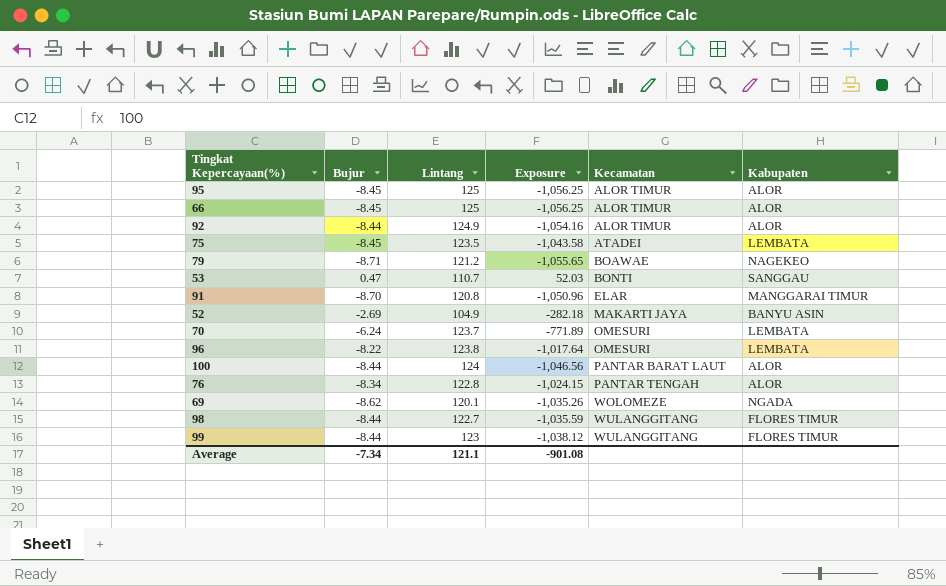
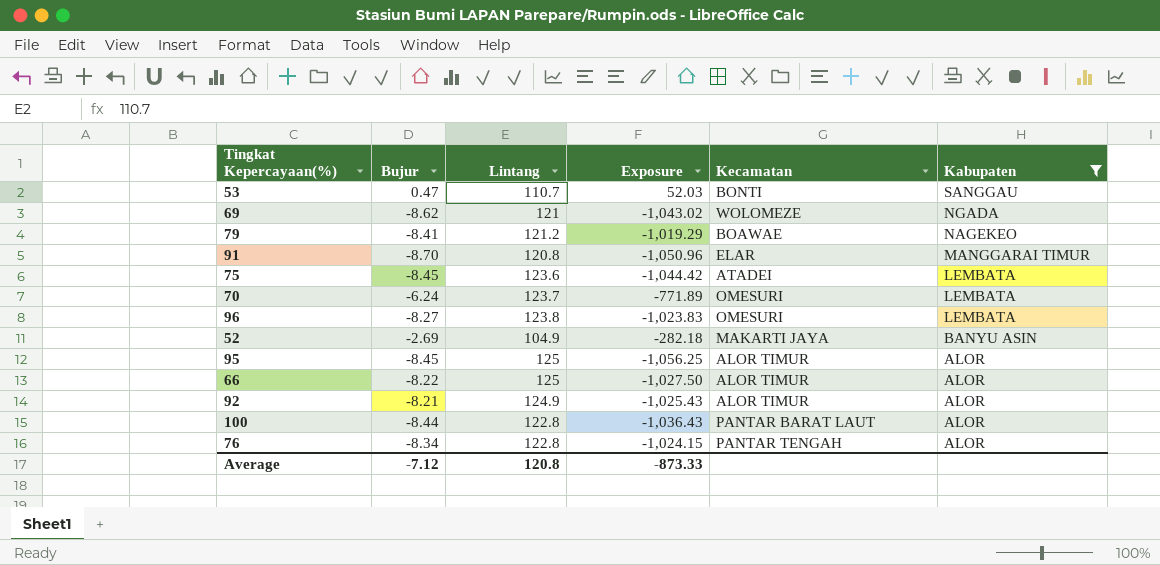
filter: none -> Kabupaten != FLORES TIMUR
row order: Kecamatan ascending -> Kabupaten descending
69 | Lintang: 120.1 -> 121
69 | Exposure: -1,035.26 -> -1,043.02
79 | Bujur: -8.71 -> -8.41
79 | Exposure: -1,055.65 -> -1,019.29
75 | Lintang: 123.5 -> 123.6
75 | Exposure: -1,043.58 -> -1,044.42
96 | Bujur: -8.22 -> -8.27
96 | Exposure: -1,017.64 -> -1,023.83
66 | Bujur: -8.45 -> -8.22
66 | Exposure: -1,056.25 -> -1,027.50
92 | Bujur: -8.44 -> -8.21
92 | Exposure: -1,054.16 -> -1,025.43
100 | Lintang: 124 -> 122.8
100 | Exposure: -1,046.56 -> -1,036.43
Average | Bujur: -7.34 -> -7.12
Average | Lintang: 121.1 -> 120.8
Average | Exposure: -901.08 -> -873.33

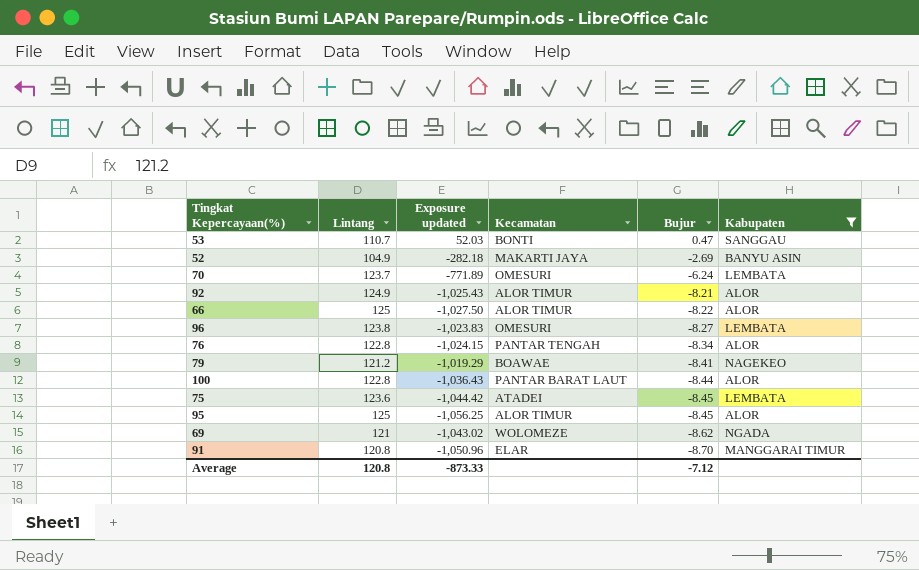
row order: Kabupaten descending -> Bujur descending
column name: Exposure -> Exposure updated
column Bujur | position: 2 -> 5

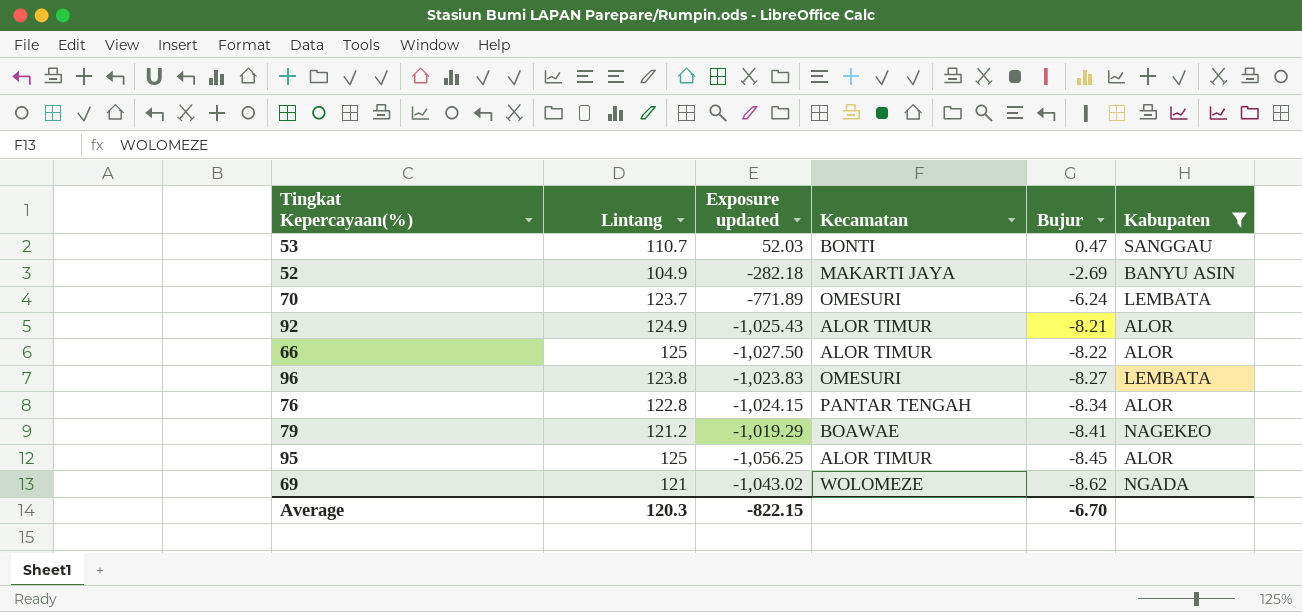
row 100: 122.8 | -1,036.43 | PANTAR BARAT LAUT | -8.44 | ALOR -> none
row 75: 123.6 | -1,044.42 | ATADEI | -8.45 | LEMBATA -> none
row 91: 120.8 | -1,050.96 | ELAR | -8.70 | MANGGARAI TIMUR -> none
Average | Lintang: 120.8 -> 120.3
Average | Exposure updated: -873.33 -> -822.15
Average | Bujur: -7.12 -> -6.70

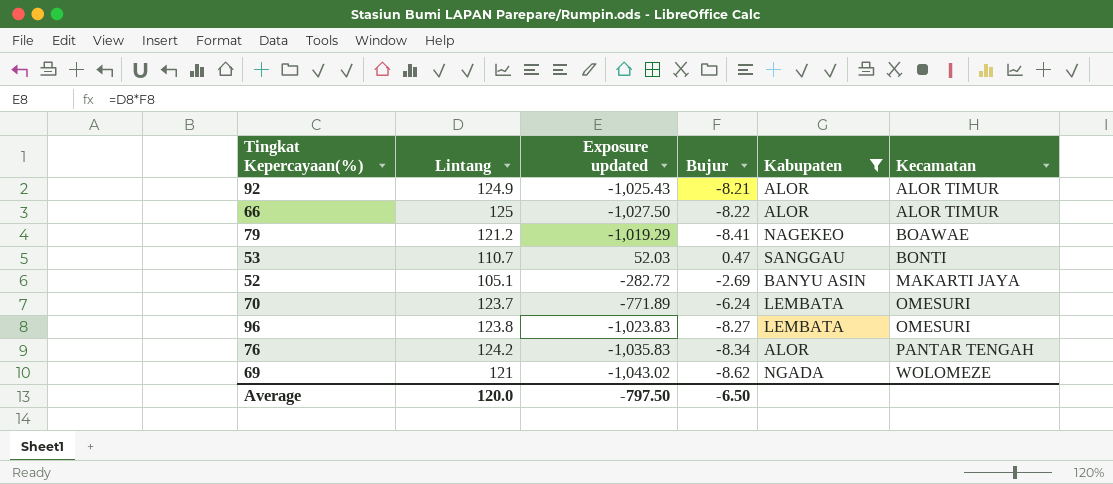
row order: Bujur descending -> Kecamatan ascending
column Kecamatan | position: 4 -> 6
row 95: 125 | -1,056.25 | ALOR TIMUR | -8.45 | ALOR -> none
52 | Lintang: 104.9 -> 105.1
52 | Exposure updated: -282.18 -> -282.72
76 | Lintang: 122.8 -> 124.2
76 | Exposure updated: -1,024.15 -> -1,035.83
Average | Lintang: 120.3 -> 120.0
Average | Exposure updated: -822.15 -> -797.50
Average | Bujur: -6.70 -> -6.50

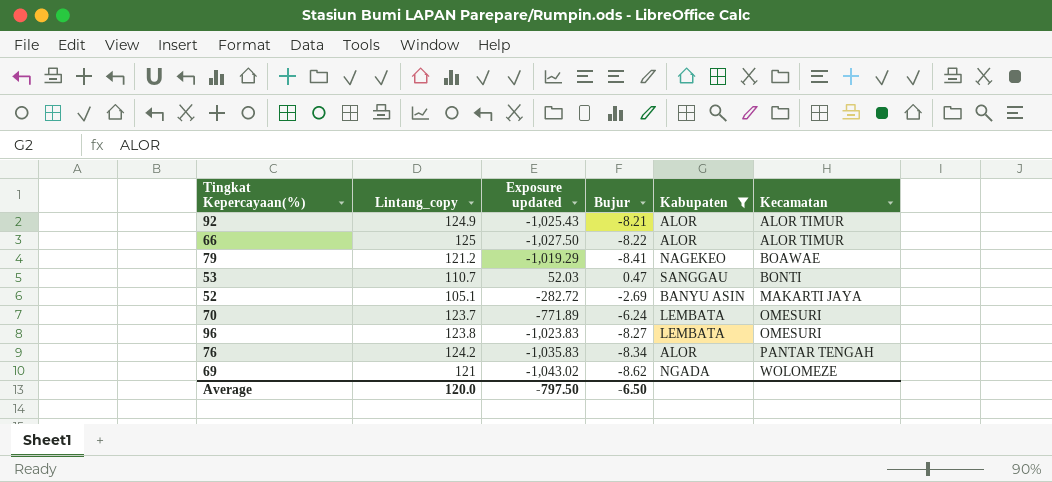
column name: Lintang -> Lintang_copy

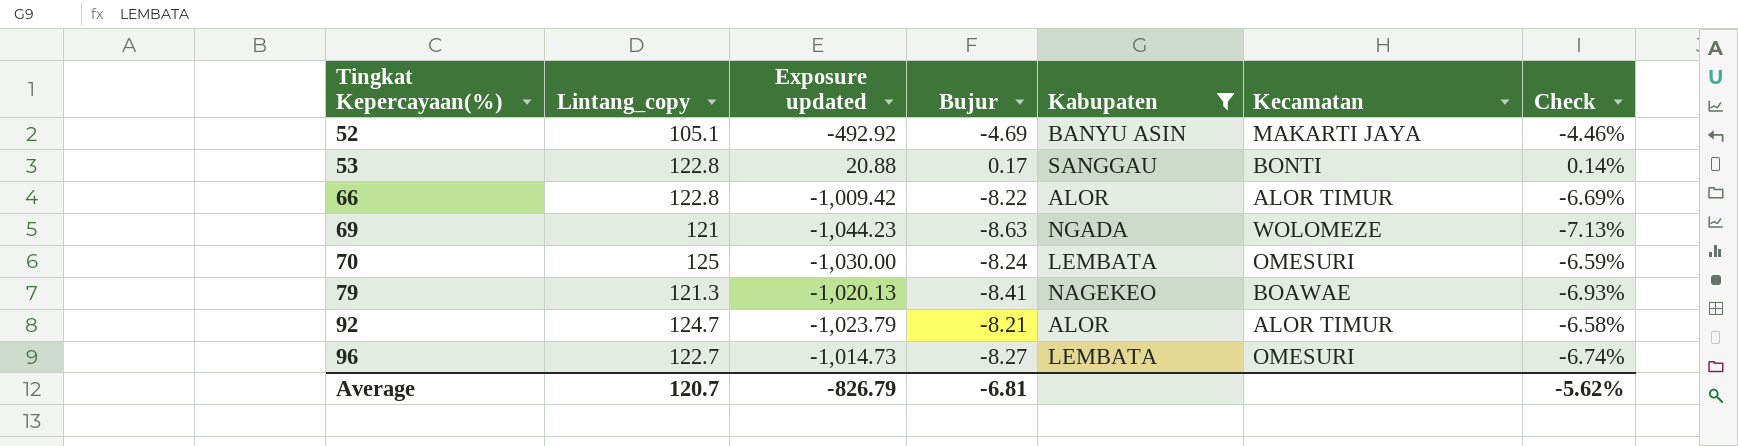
row order: Kecamatan ascending -> Tingkat Kepercayaan(%) ascending
column Check | formula: none -> [Bujur] / [Lintang_copy]
row 76: 124.2 | -1,035.83 | -8.34 | ALOR | PANTAR TENGAH -> none
52 | Exposure updated: -282.72 -> -492.92
52 | Bujur: -2.69 -> -4.69
53 | Lintang_copy: 110.7 -> 122.8
53 | Exposure updated: 52.03 -> 20.88
53 | Bujur: 0.47 -> 0.17
66 | Lintang_copy: 125 -> 122.8
66 | Exposure updated: -1,027.50 -> -1,009.42
69 | Exposure updated: -1,043.02 -> -1,044.23
69 | Bujur: -8.62 -> -8.63
70 | Lintang_copy: 123.7 -> 125
70 | Exposure updated: -771.89 -> -1,030.00
70 | Bujur: -6.24 -> -8.24
79 | Lintang_copy: 121.2 -> 121.3
79 | Exposure updated: -1,019.29 -> -1,020.13
92 | Lintang_copy: 124.9 -> 124.7
92 | Exposure updated: -1,025.43 -> -1,023.79
96 | Lintang_copy: 123.8 -> 122.7
96 | Exposure updated: -1,023.83 -> -1,014.73
Average | Lintang_copy: 120.0 -> 120.7
Average | Exposure updated: -797.50 -> -826.79
Average | Bujur: -6.50 -> -6.81

